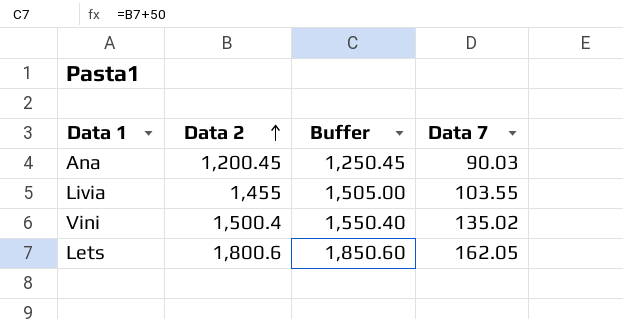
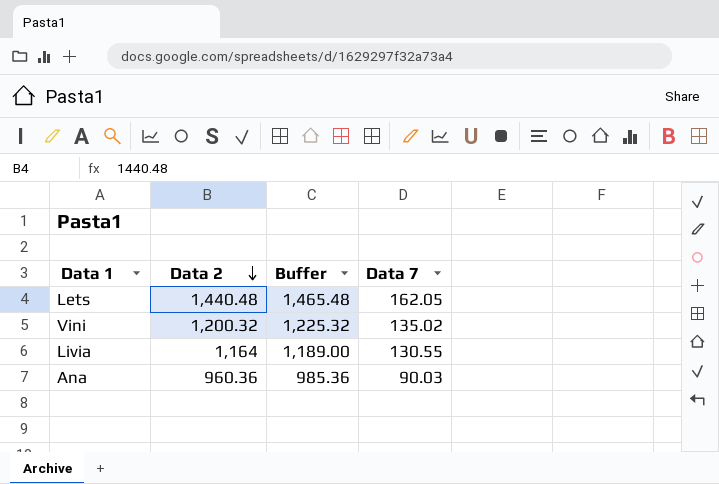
row order: Data 2 ascending -> Data 2 descending
column Buffer | formula: [Data 2] + 50 -> [Data 2] + 25
Lets | Data 2: 1,800.6 -> 1,440.48
Vini | Data 2: 1,500.4 -> 1,200.32
Livia | Data 2: 1,455 -> 1,164
Livia | Data 7: 103.55 -> 130.55
Ana | Data 2: 1,200.45 -> 960.36

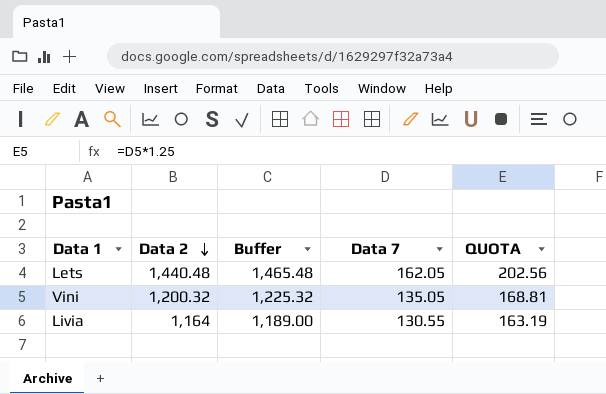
column QUOTA | formula: none -> [Data 7] * 1.25
row Ana: 960.36 | 985.36 | 90.03 -> none
Vini | Data 7: 135.02 -> 135.05

